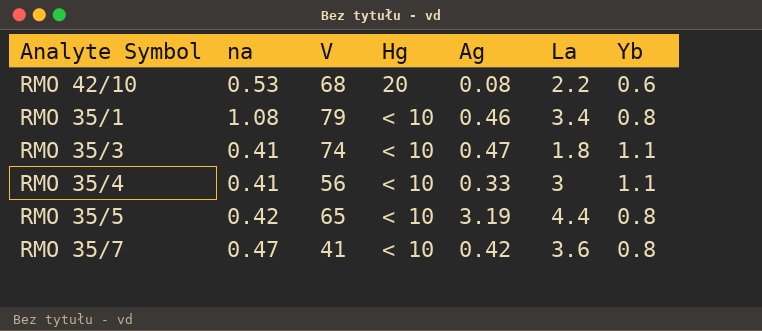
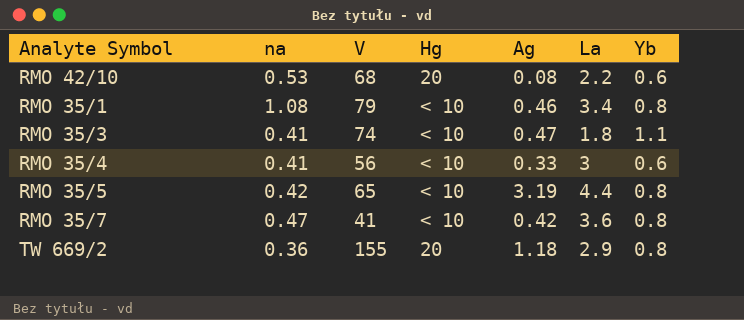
RMO 35/4 | Yb: 1.1 -> 0.6
row TW 669/2: none -> 0.36 | 155 | 20 | 1.18 | 2.9 | 0.8

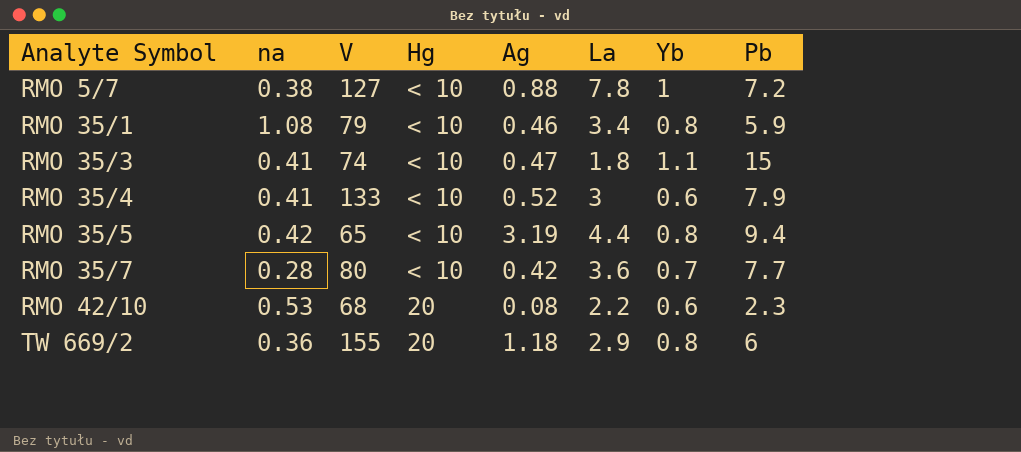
row order: none -> Analyte Symbol ascending
column Pb | position: none -> 8
row RMO 5/7: none -> 0.38 | 127 | < 10 | 0.88 | 7.8 | 1 | 7.2
RMO 35/4 | V: 56 -> 133
RMO 35/4 | Ag: 0.33 -> 0.52
RMO 35/7 | na: 0.47 -> 0.28
RMO 35/7 | V: 41 -> 80
RMO 35/7 | Yb: 0.8 -> 0.7

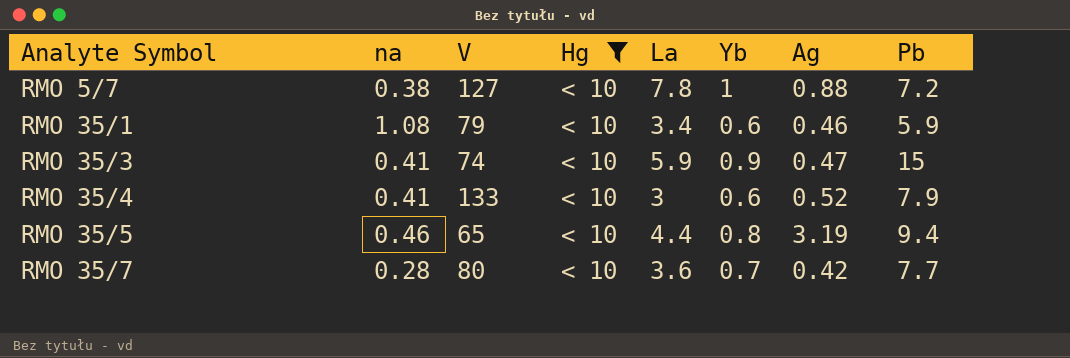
filter: none -> Hg = < 10
column Ag | position: 5 -> 7
RMO 35/1 | Yb: 0.8 -> 0.6
RMO 35/3 | La: 1.8 -> 5.9
RMO 35/3 | Yb: 1.1 -> 0.9
RMO 35/5 | na: 0.42 -> 0.46

